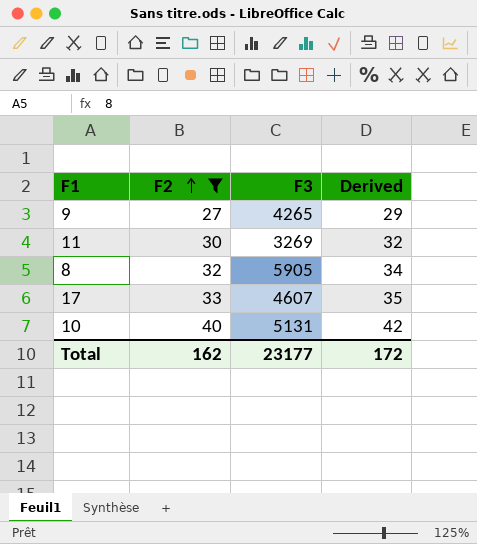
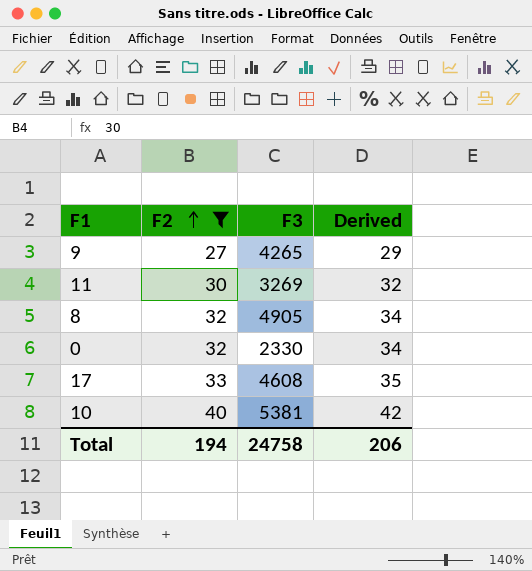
8 | F3: 5905 -> 4905
row 0: none -> 32 | 2330 | 34
17 | F3: 4607 -> 4608
10 | F3: 5131 -> 5381
Total | F2: 162 -> 194
Total | F3: 23177 -> 24758
Total | Derived: 172 -> 206

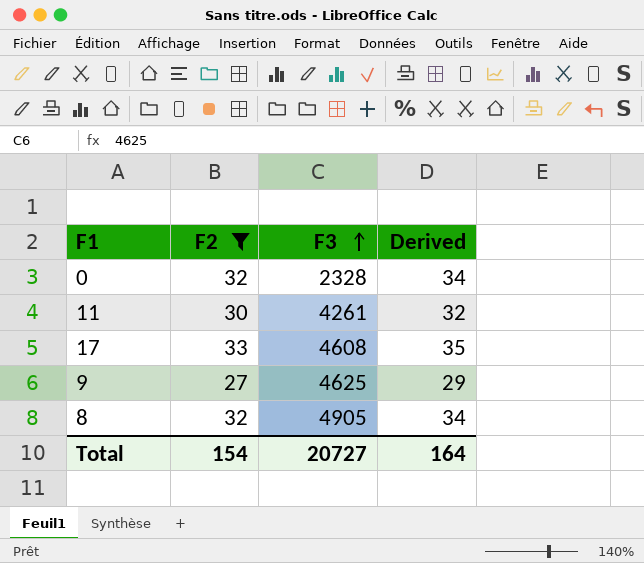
row order: F2 ascending -> F3 ascending
row 10: 40 | 5381 | 42 -> none
0 | F3: 2330 -> 2328
11 | F3: 3269 -> 4261
9 | F3: 4265 -> 4625
Total | F2: 194 -> 154
Total | F3: 24758 -> 20727
Total | Derived: 206 -> 164

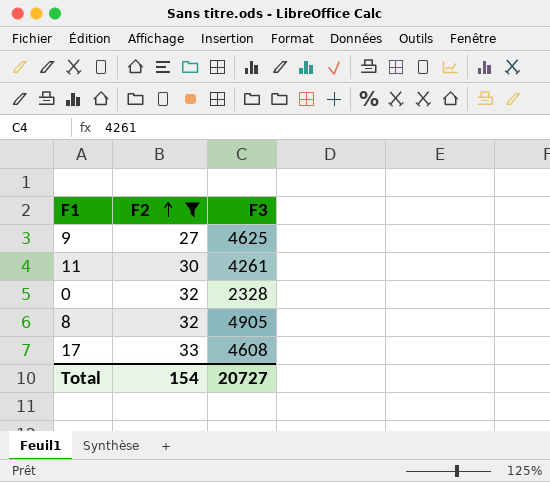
row order: F3 ascending -> F2 ascending
column Derived | formula: [F2] + 2 -> none

